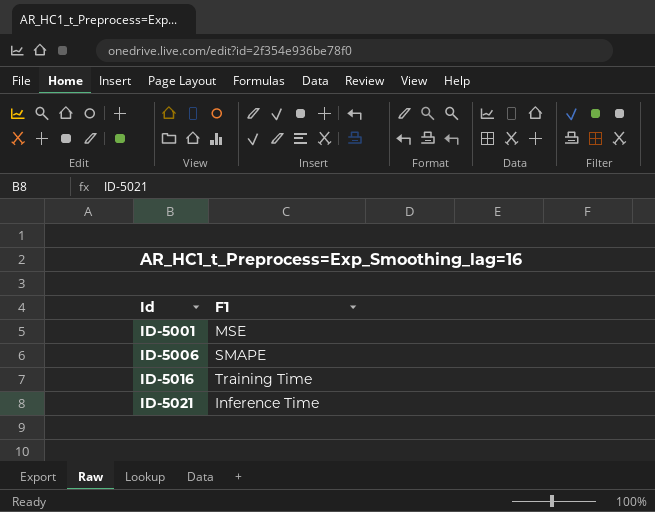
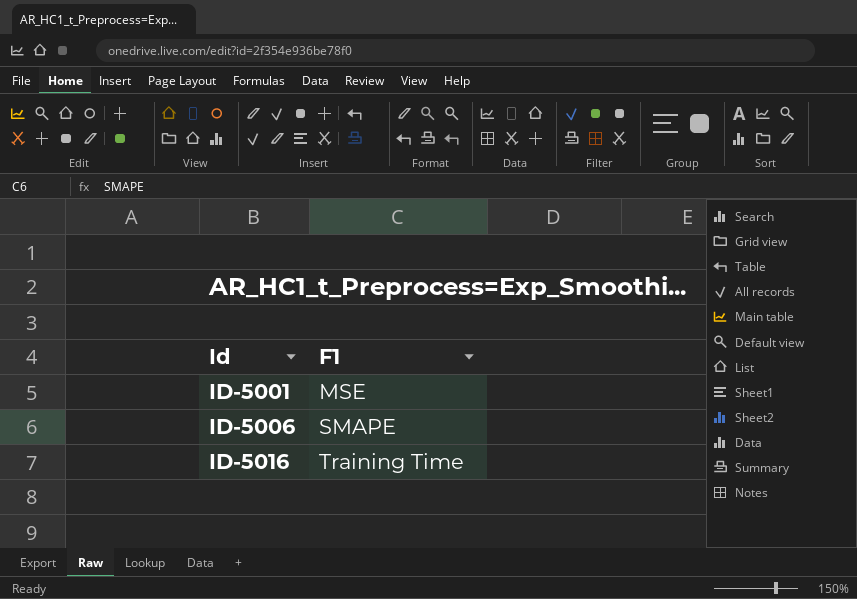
row ID-5021: Inference Time -> none

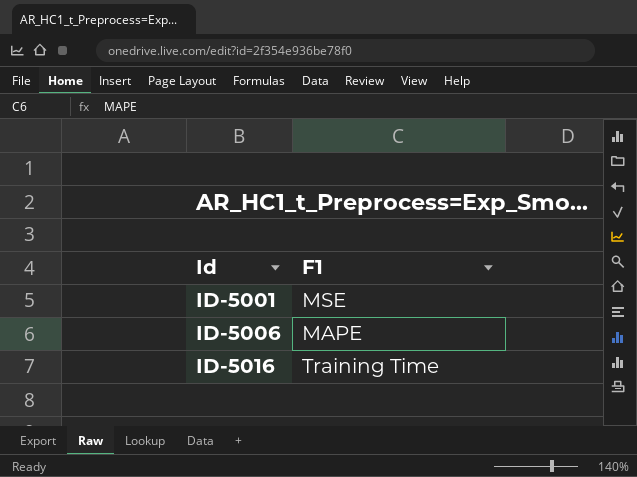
ID-5006 | F1: SMAPE -> MAPE

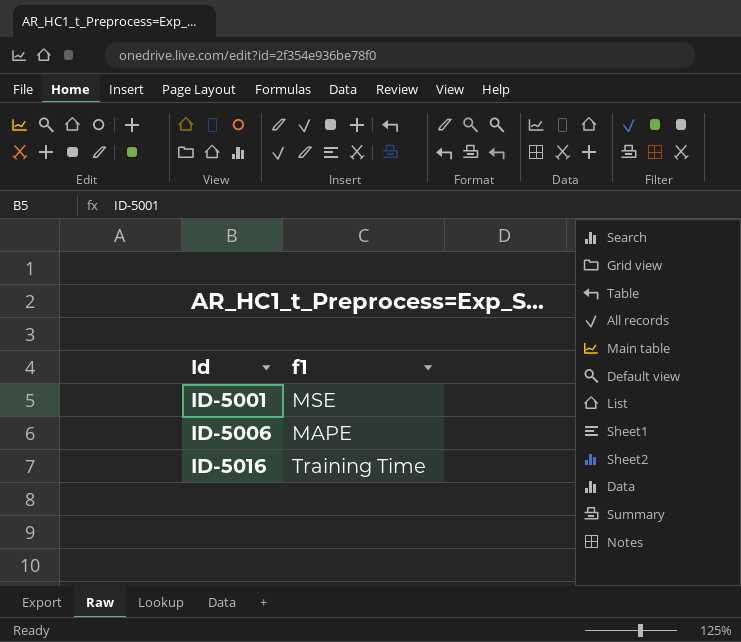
column name: F1 -> f1

